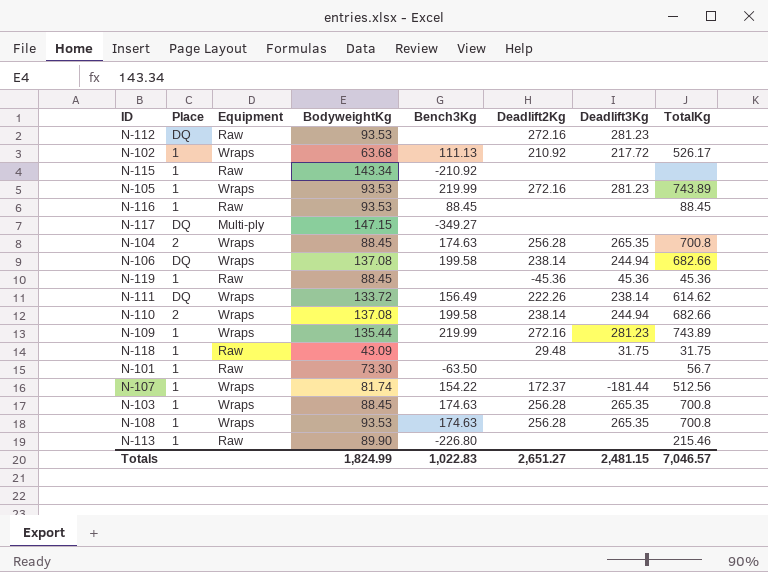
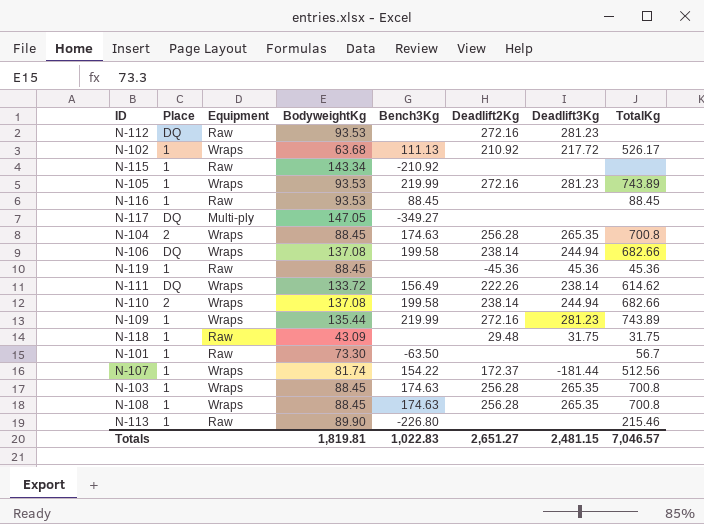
N-117 | BodyweightKg: 147.15 -> 147.05
N-108 | BodyweightKg: 93.53 -> 88.45
Totals | BodyweightKg: 1,824.99 -> 1,819.81

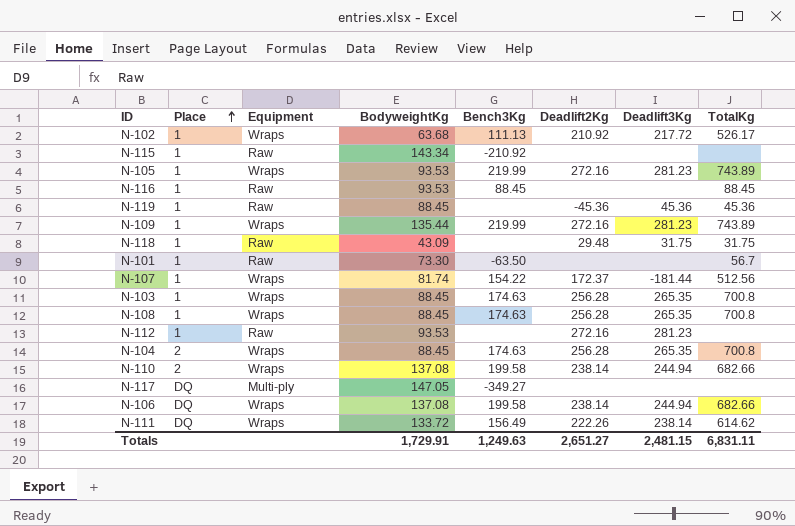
row order: none -> Place ascending
row N-113: 1 | Raw | 89.90 | -226.80 | none | none | 215.46 -> none
N-112 | Place: DQ -> 1
Totals | BodyweightKg: 1,819.81 -> 1,729.91
Totals | Bench3Kg: 1,022.83 -> 1,249.63
Totals | TotalKg: 7,046.57 -> 6,831.11

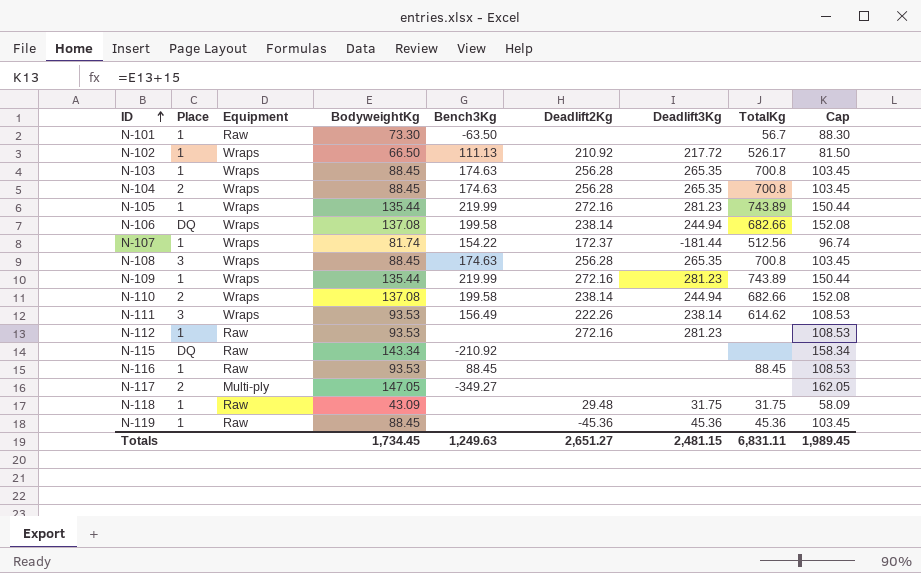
row order: Place ascending -> ID ascending
column Cap | formula: none -> [BodyweightKg] + 15
N-102 | BodyweightKg: 63.68 -> 66.50
N-105 | BodyweightKg: 93.53 -> 135.44
N-108 | Place: 1 -> 3
N-111 | Place: DQ -> 3
N-111 | BodyweightKg: 133.72 -> 93.53
N-115 | Place: 1 -> DQ
N-117 | Place: DQ -> 2
Totals | BodyweightKg: 1,729.91 -> 1,734.45

